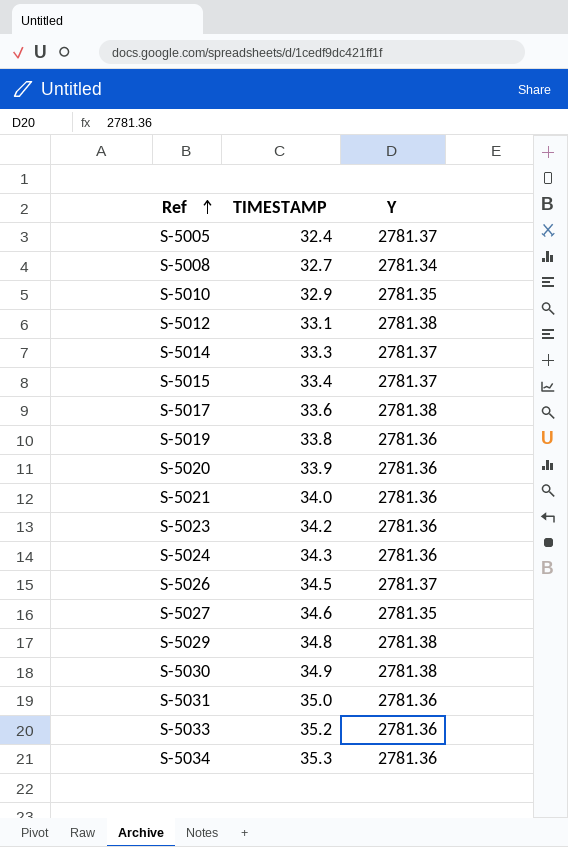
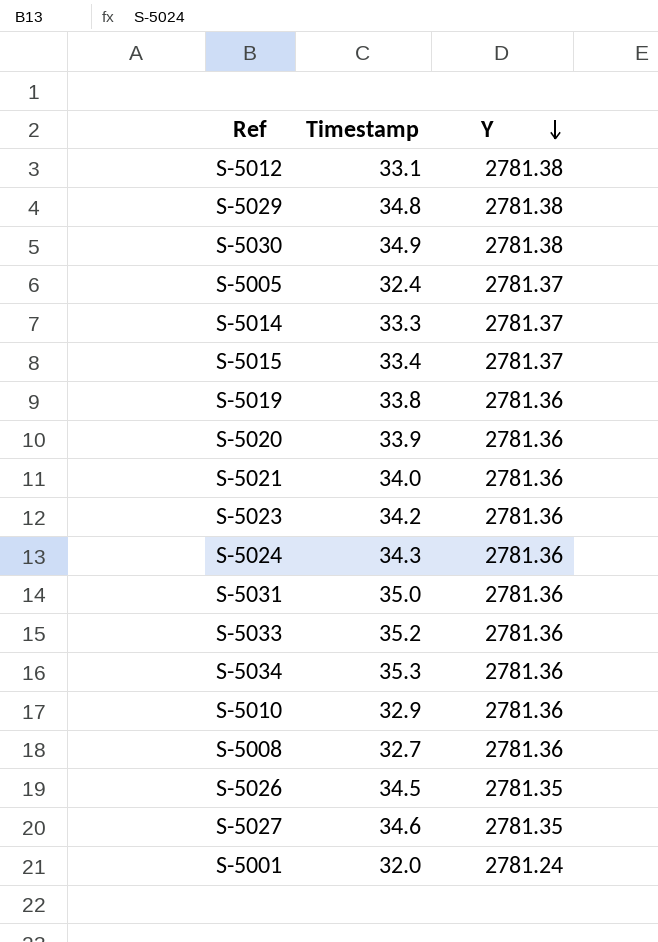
row order: Ref ascending -> Y descending
column name: TIMESTAMP -> Timestamp
row S-5017: 33.6 | 2781.38 -> none
S-5010 | Y: 2781.35 -> 2781.36
S-5008 | Y: 2781.34 -> 2781.36
S-5026 | Y: 2781.37 -> 2781.35
row S-5001: none -> 32.0 | 2781.24

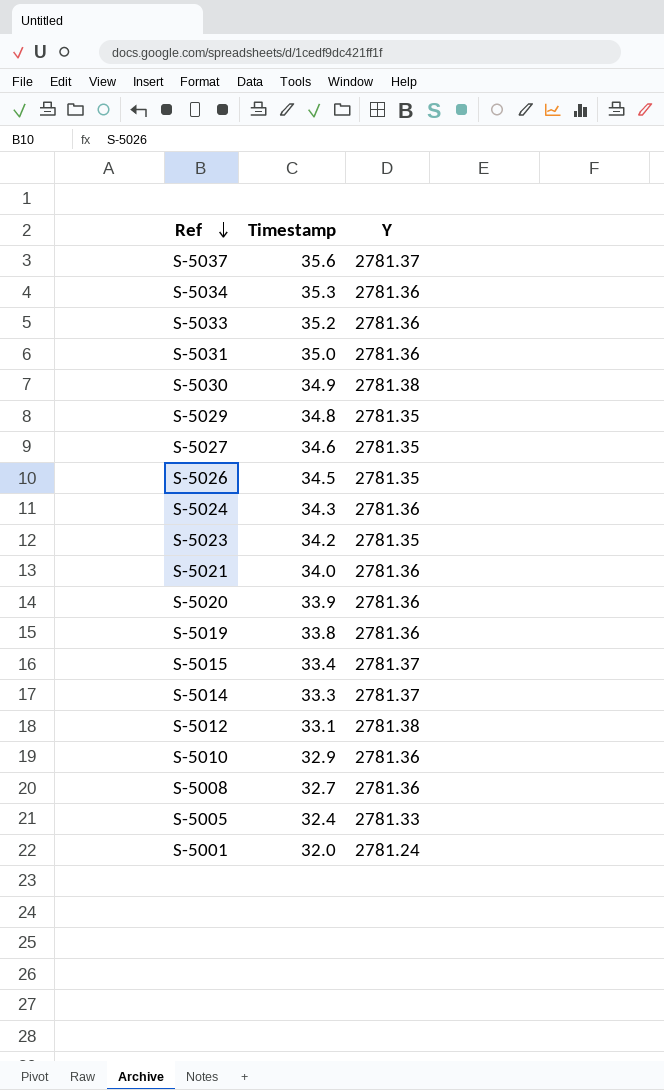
row order: Y descending -> Ref descending
row S-5037: none -> 35.6 | 2781.37
S-5029 | Y: 2781.38 -> 2781.35
S-5023 | Y: 2781.36 -> 2781.35
S-5005 | Y: 2781.37 -> 2781.33

